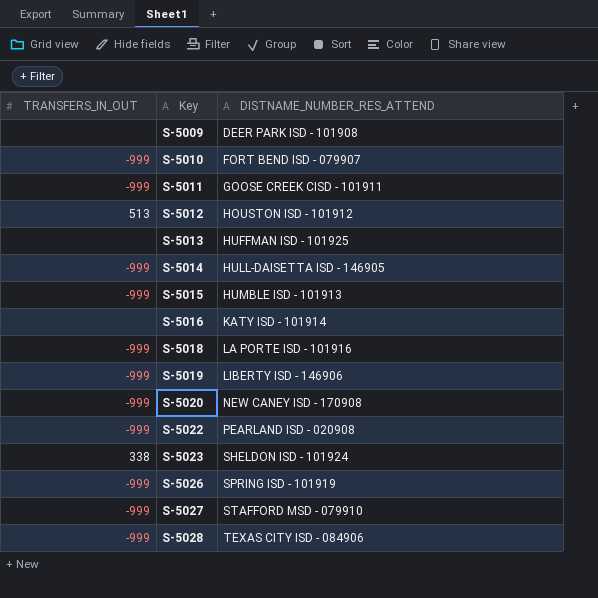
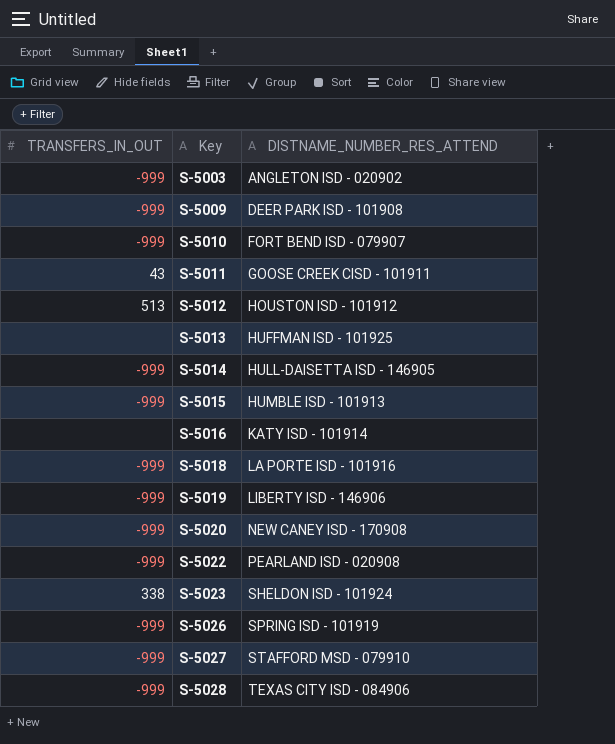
row S-5003: none -> -999 | ANGLETON ISD - 020902
S-5009 | TRANSFERS_IN_OUT: none -> -999
S-5011 | TRANSFERS_IN_OUT: -999 -> 43

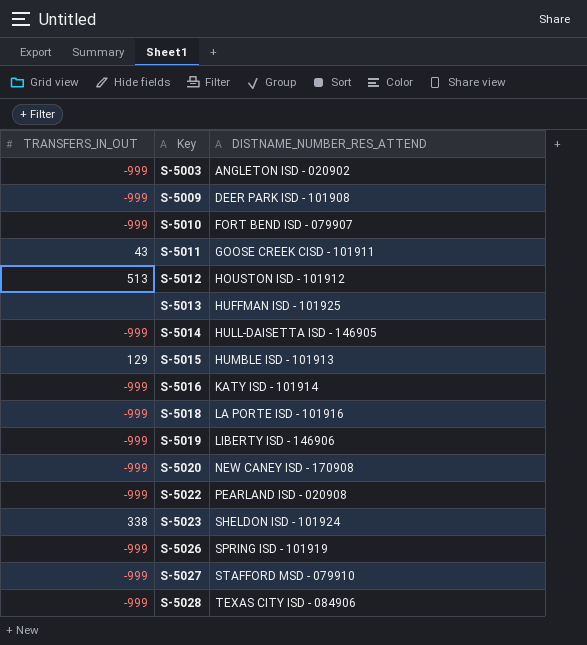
S-5015 | TRANSFERS_IN_OUT: -999 -> 129
S-5016 | TRANSFERS_IN_OUT: none -> -999

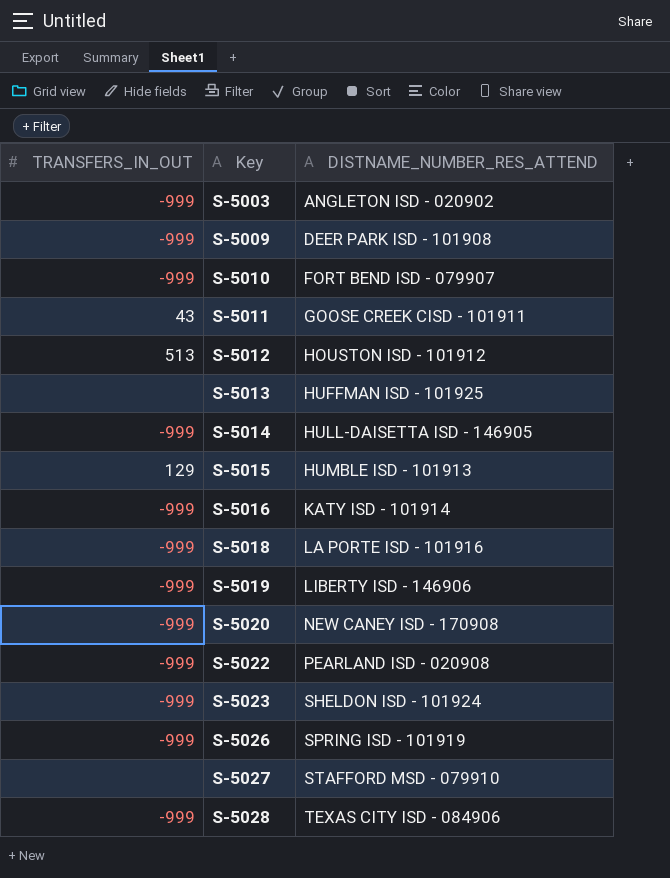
S-5023 | TRANSFERS_IN_OUT: 338 -> -999
S-5027 | TRANSFERS_IN_OUT: -999 -> none

